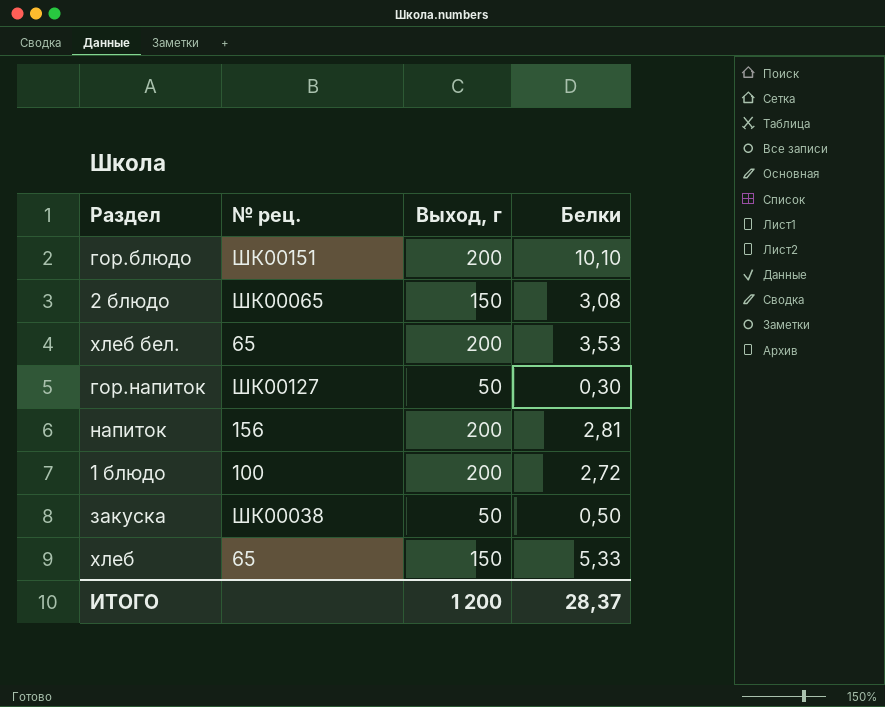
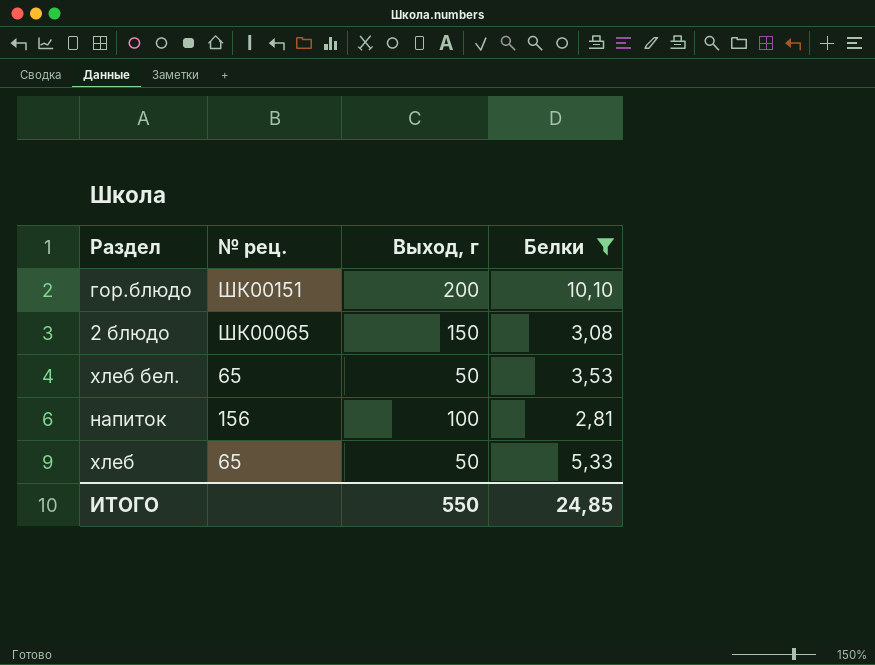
filter: none -> Белки >= 2,81
хлеб бел. | Выход, г: 200 -> 50
напиток | Выход, г: 200 -> 100
хлеб | Выход, г: 150 -> 50
ИТОГО | Выход, г: 1 200 -> 550
ИТОГО | Белки: 28,37 -> 24,85

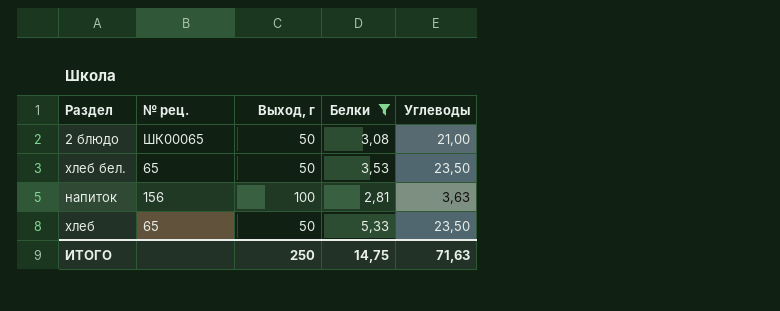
column Углеводы | position: none -> 5
row гор.блюдо: ШК00151 | 200 | 10,10 -> none
2 блюдо | Выход, г: 150 -> 50
ИТОГО | Выход, г: 550 -> 250
ИТОГО | Белки: 24,85 -> 14,75

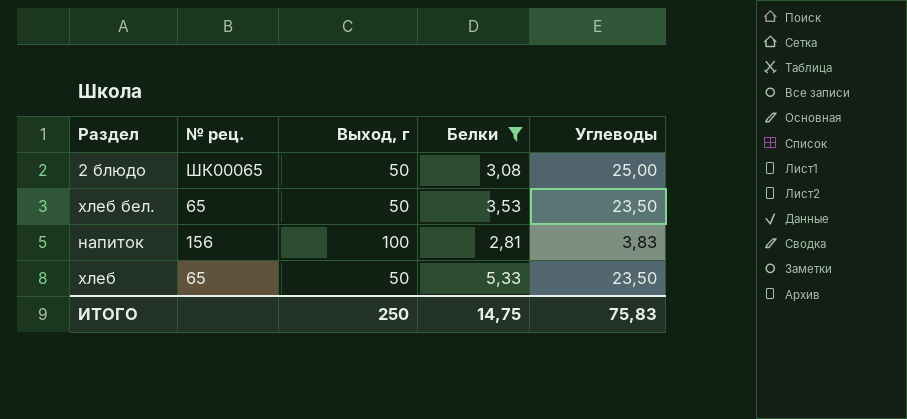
2 блюдо | Углеводы: 21,00 -> 25,00
напиток | Углеводы: 3,63 -> 3,83
ИТОГО | Углеводы: 71,63 -> 75,83

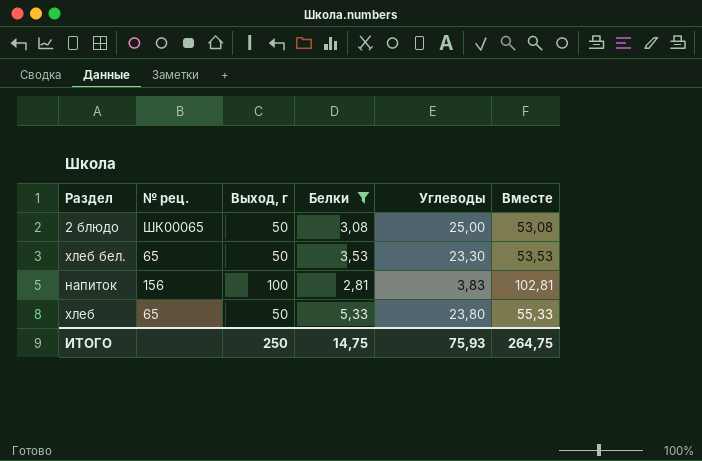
column Вместе | formula: none -> [Выход, г] + [Белки]
хлеб бел. | Углеводы: 23,50 -> 23,30
хлеб | Углеводы: 23,50 -> 23,80
ИТОГО | Углеводы: 75,83 -> 75,93

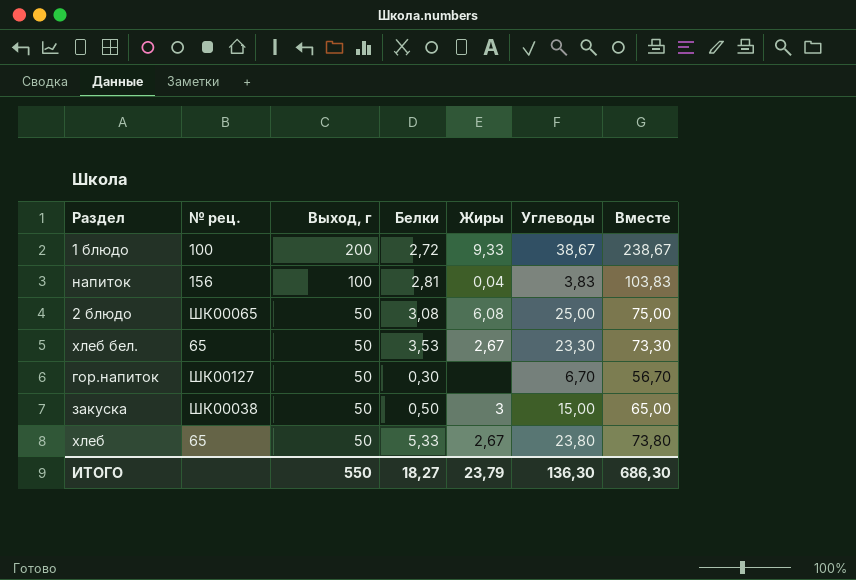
filter: Белки >= 2,81 -> none
row order: none -> Выход, г descending
column Жиры | position: none -> 5
column Вместе | formula: [Выход, г] + [Белки] -> [Выход, г] + [Углеводы]
ИТОГО | Выход, г: 250 -> 550
ИТОГО | Белки: 14,75 -> 18,27
ИТОГО | Углеводы: 75,93 -> 136,30
ИТОГО | Вместе: 264,75 -> 686,30

